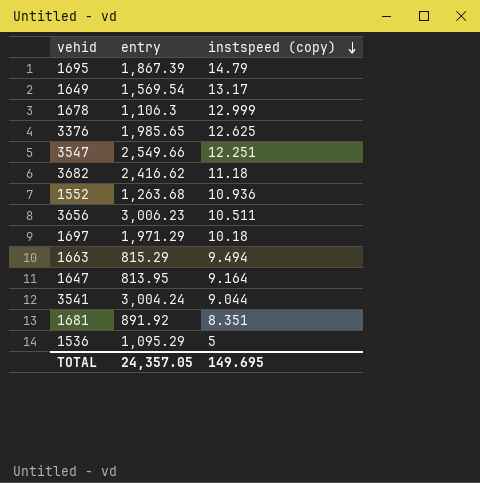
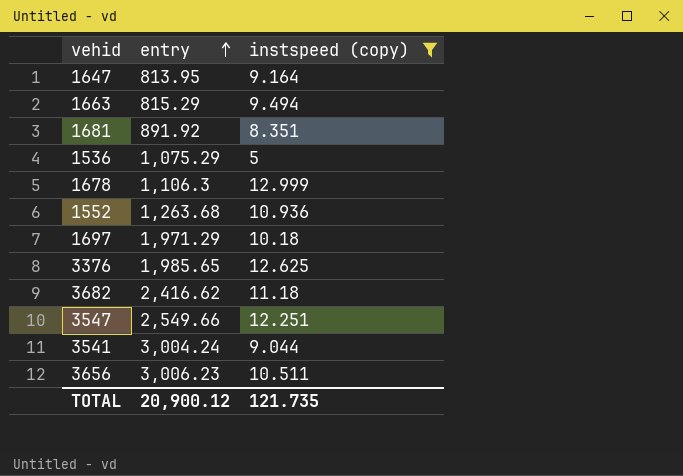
filter: none -> instspeed (copy) <= 12.999
row order: instspeed (copy) descending -> entry ascending
1536 | entry: 1,095.29 -> 1,075.29
TOTAL | entry: 24,357.05 -> 20,900.12
TOTAL | instspeed (copy): 149.695 -> 121.735

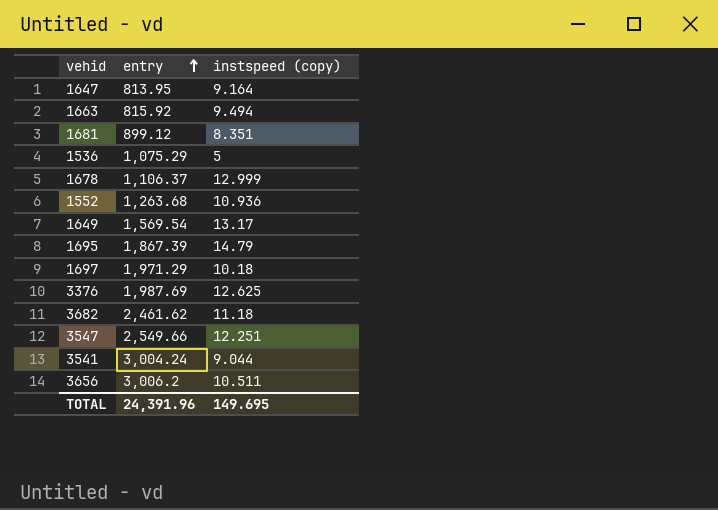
filter: instspeed (copy) <= 12.999 -> none
1663 | entry: 815.29 -> 815.92
1681 | entry: 891.92 -> 899.12
1678 | entry: 1,106.3 -> 1,106.37
3376 | entry: 1,985.65 -> 1,987.69
3682 | entry: 2,416.62 -> 2,461.62
3656 | entry: 3,006.23 -> 3,006.2
TOTAL | entry: 20,900.12 -> 24,391.96
TOTAL | instspeed (copy): 121.735 -> 149.695

